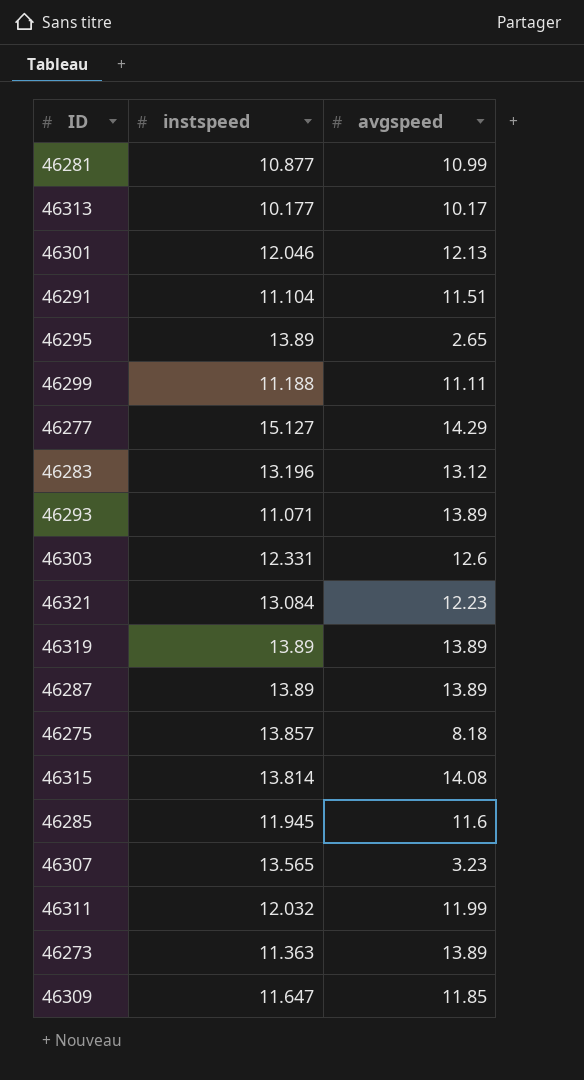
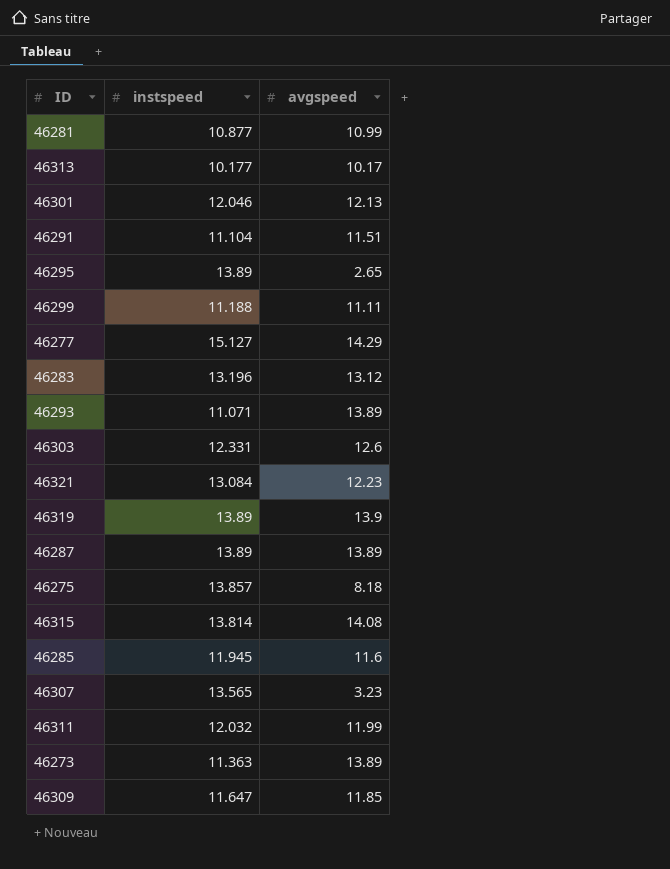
46319 | avgspeed: 13.89 -> 13.9

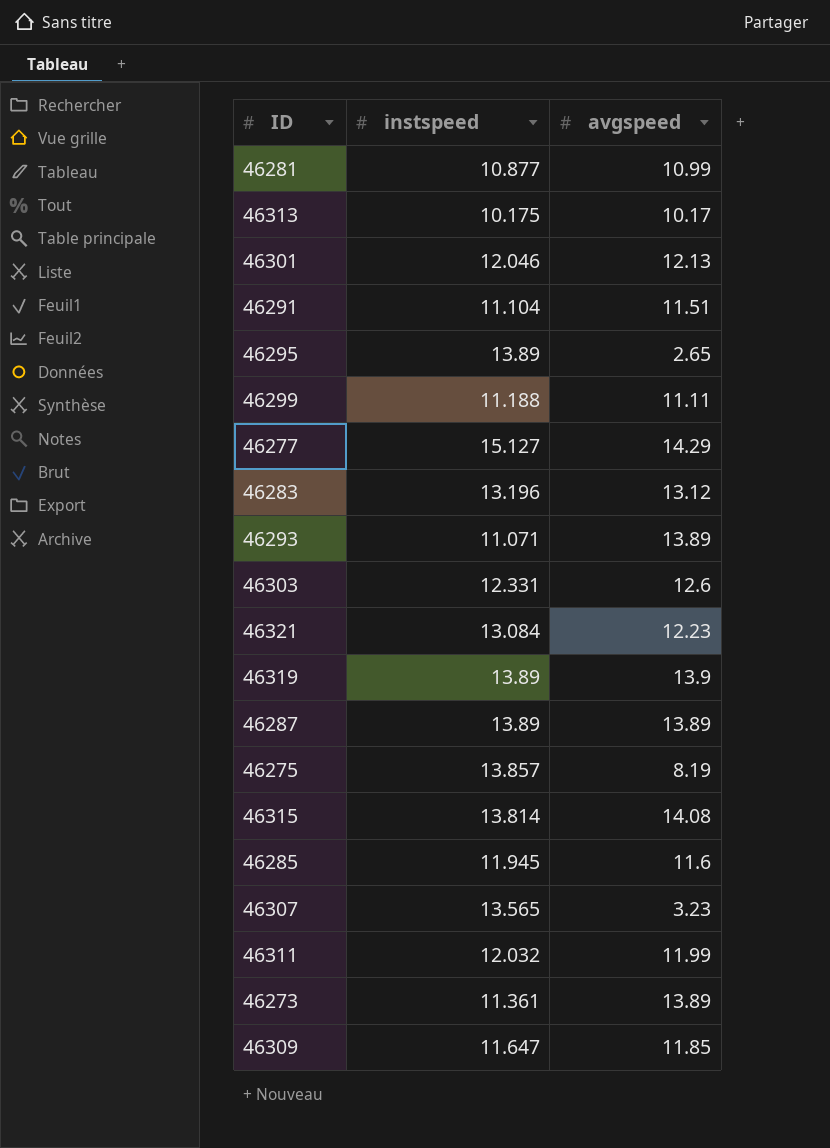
46313 | instspeed: 10.177 -> 10.175
46275 | avgspeed: 8.18 -> 8.19
46273 | instspeed: 11.363 -> 11.361

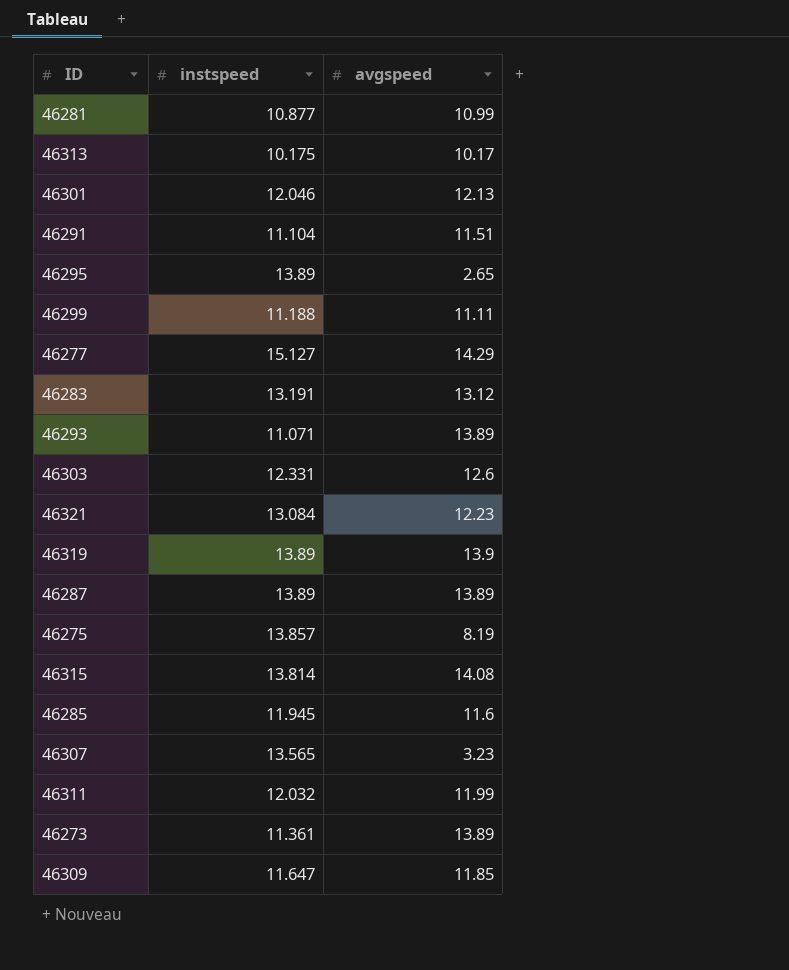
46283 | instspeed: 13.196 -> 13.191

